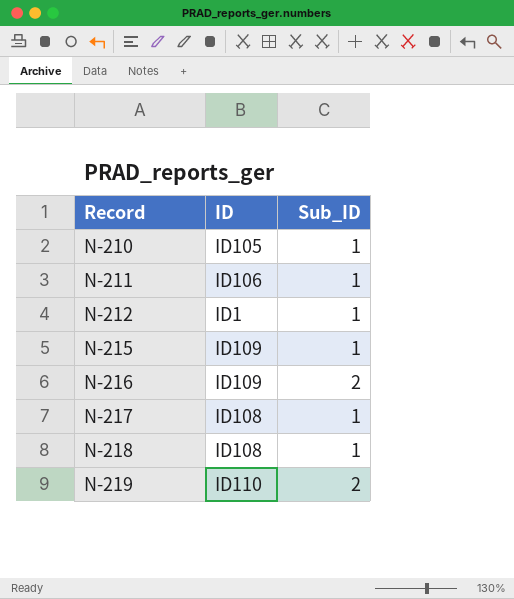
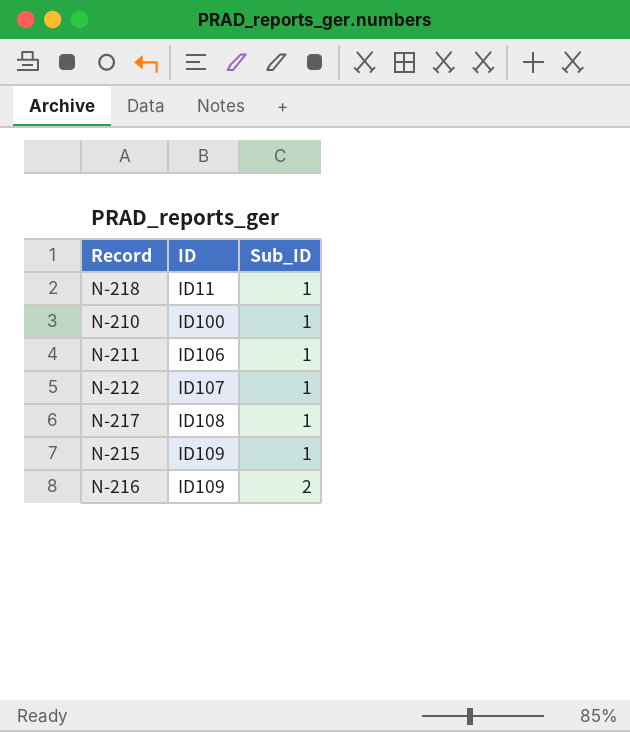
row order: Record ascending -> ID ascending
row N-219: ID110 | 2 -> none
N-218 | ID: ID108 -> ID11
N-210 | ID: ID105 -> ID100
N-212 | ID: ID1 -> ID107

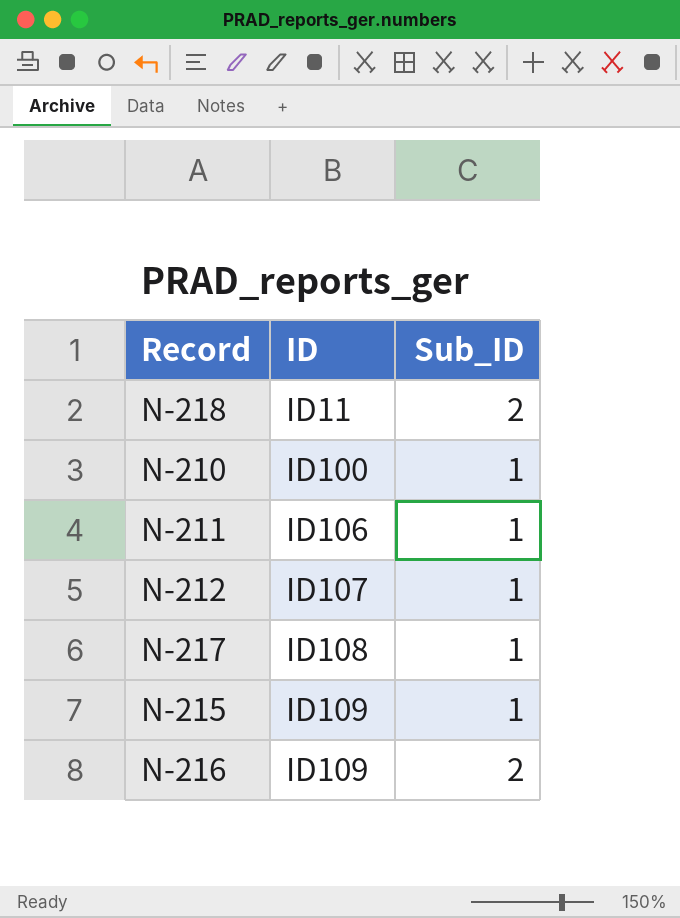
N-218 | Sub_ID: 1 -> 2

